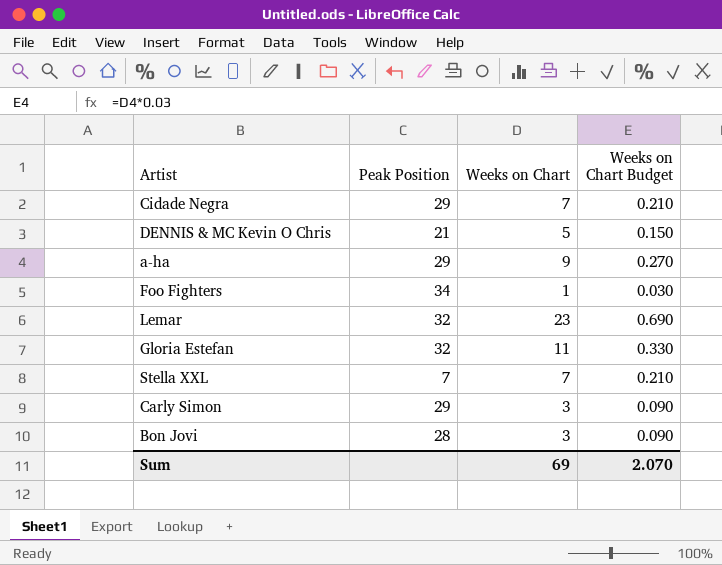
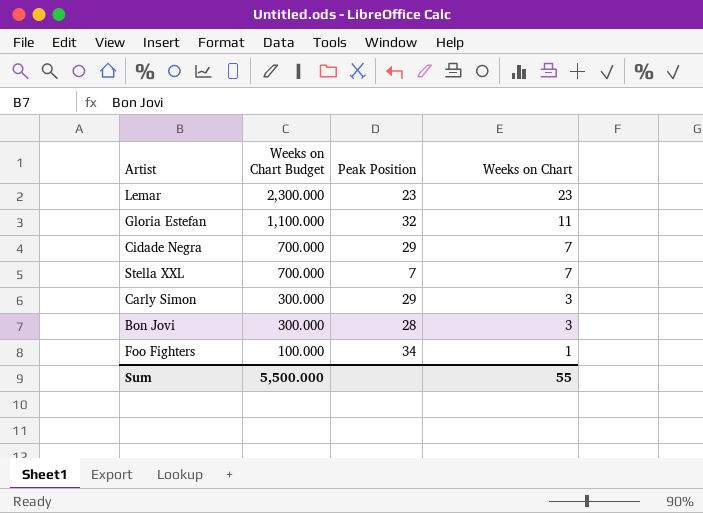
row order: none -> Weeks on Chart Budget descending
column Weeks on Chart Budget | formula: [Weeks on Chart] * 0.03 -> [Weeks on Chart] * 100
column Weeks on Chart Budget | position: 4 -> 2
row DENNIS & MC Kevin O Chris: 21 | 5 | 0.150 -> none
row a-ha: 29 | 9 | 0.270 -> none
Lemar | Peak Position: 32 -> 23
Sum | Weeks on Chart Budget: 2.070 -> 5,500.000
Sum | Weeks on Chart: 69 -> 55

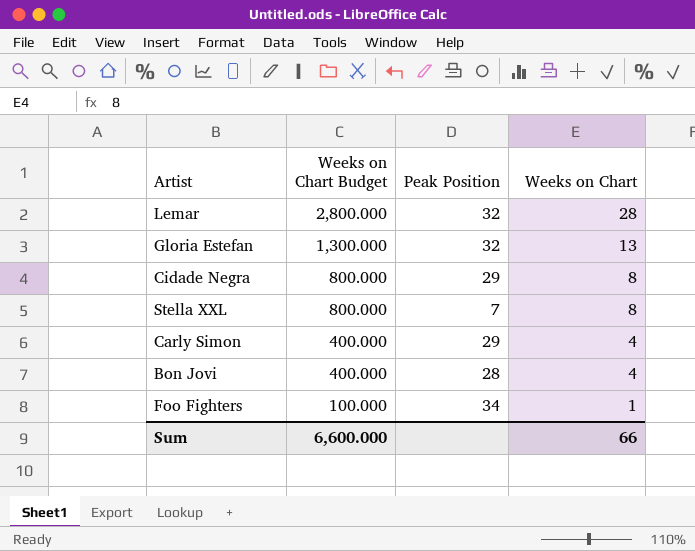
Lemar | Weeks on Chart Budget: 2,300.000 -> 2,800.000
Lemar | Peak Position: 23 -> 32
Lemar | Weeks on Chart: 23 -> 28
Gloria Estefan | Weeks on Chart Budget: 1,100.000 -> 1,300.000
Gloria Estefan | Weeks on Chart: 11 -> 13
Cidade Negra | Weeks on Chart Budget: 700.000 -> 800.000
Cidade Negra | Weeks on Chart: 7 -> 8
Stella XXL | Weeks on Chart Budget: 700.000 -> 800.000
Stella XXL | Weeks on Chart: 7 -> 8
Carly Simon | Weeks on Chart Budget: 300.000 -> 400.000
Carly Simon | Weeks on Chart: 3 -> 4
Bon Jovi | Weeks on Chart Budget: 300.000 -> 400.000
Bon Jovi | Weeks on Chart: 3 -> 4
Sum | Weeks on Chart Budget: 5,500.000 -> 6,600.000
Sum | Weeks on Chart: 55 -> 66

